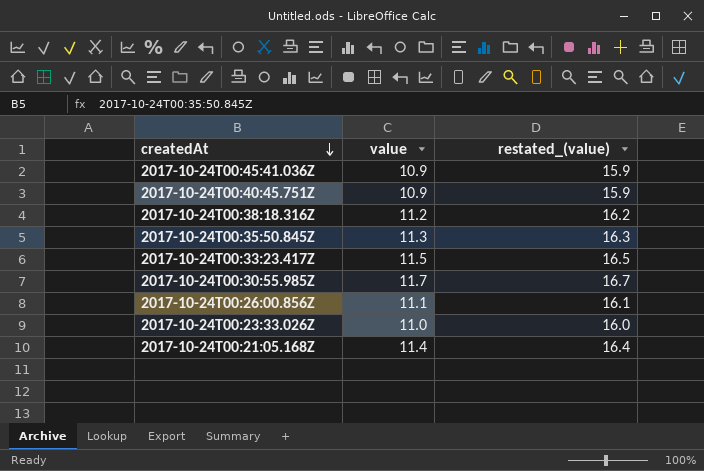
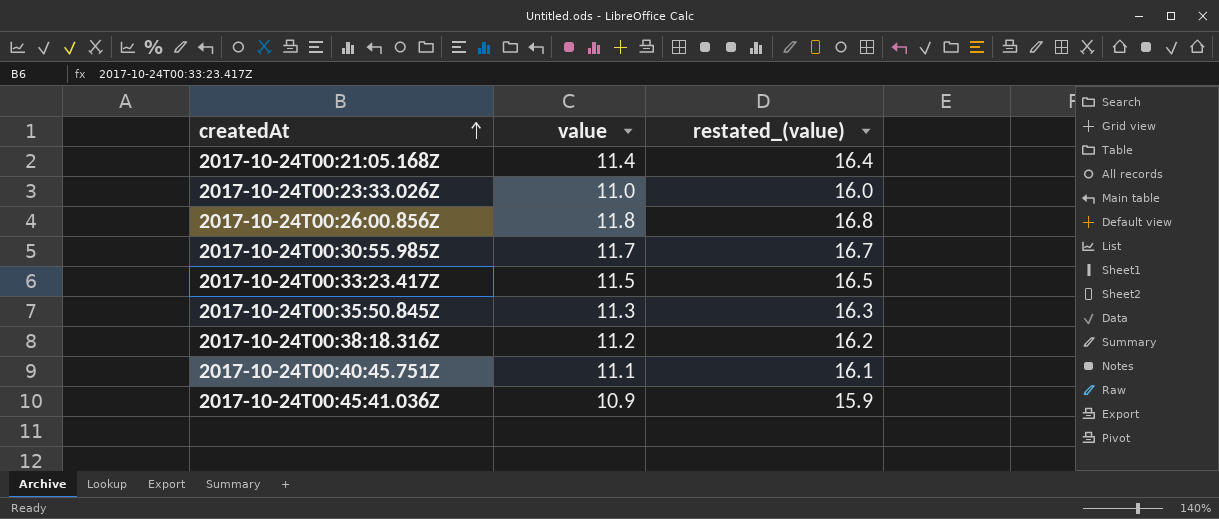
row order: createdAt descending -> createdAt ascending
2017-10-24T00:26:00.856Z | value: 11.1 -> 11.8
2017-10-24T00:26:00.856Z | restated_(value): 16.1 -> 16.8
2017-10-24T00:40:45.751Z | value: 10.9 -> 11.1
2017-10-24T00:40:45.751Z | restated_(value): 15.9 -> 16.1

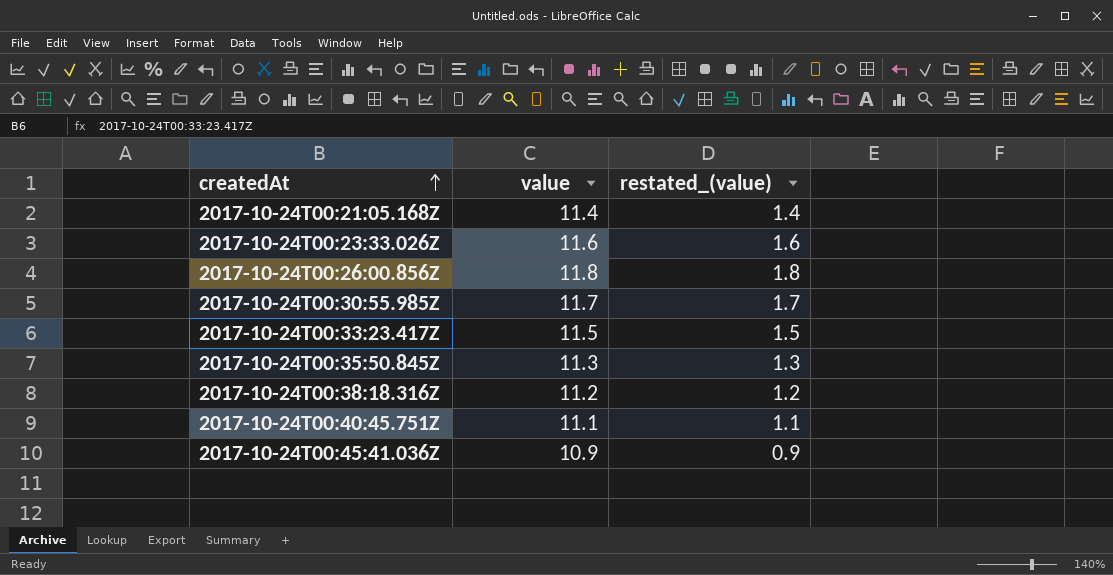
column restated_(value) | formula: [value] + 5 -> [value] - 10
2017-10-24T00:23:33.026Z | value: 11.0 -> 11.6

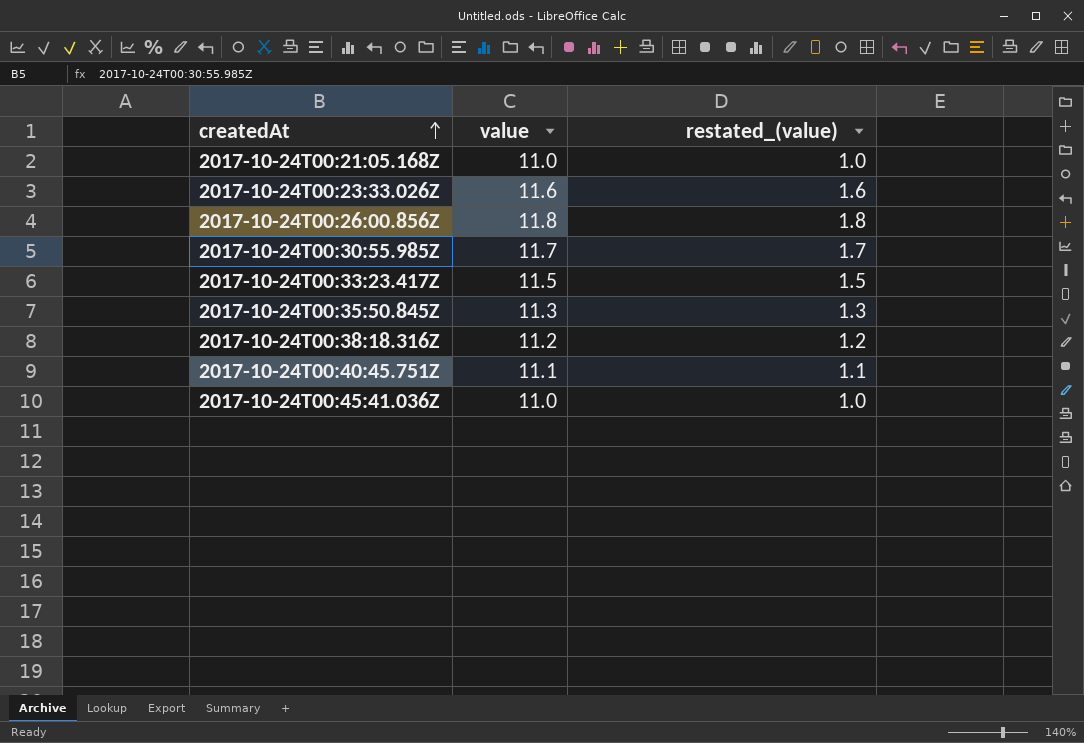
2017-10-24T00:21:05.168Z | value: 11.4 -> 11.0
2017-10-24T00:21:05.168Z | restated_(value): 1.4 -> 1.0
2017-10-24T00:45:41.036Z | value: 10.9 -> 11.0
2017-10-24T00:45:41.036Z | restated_(value): 0.9 -> 1.0

